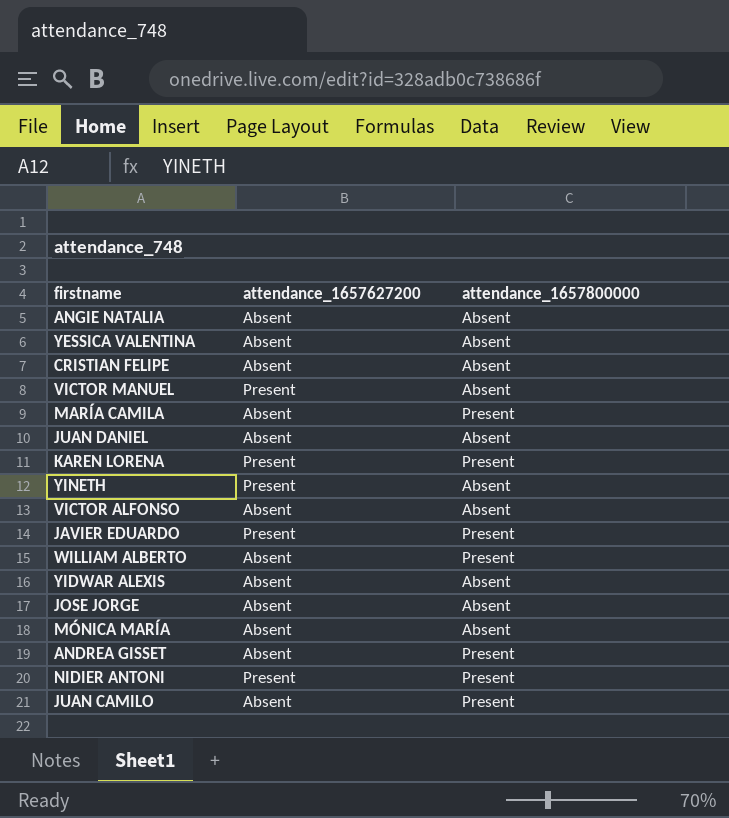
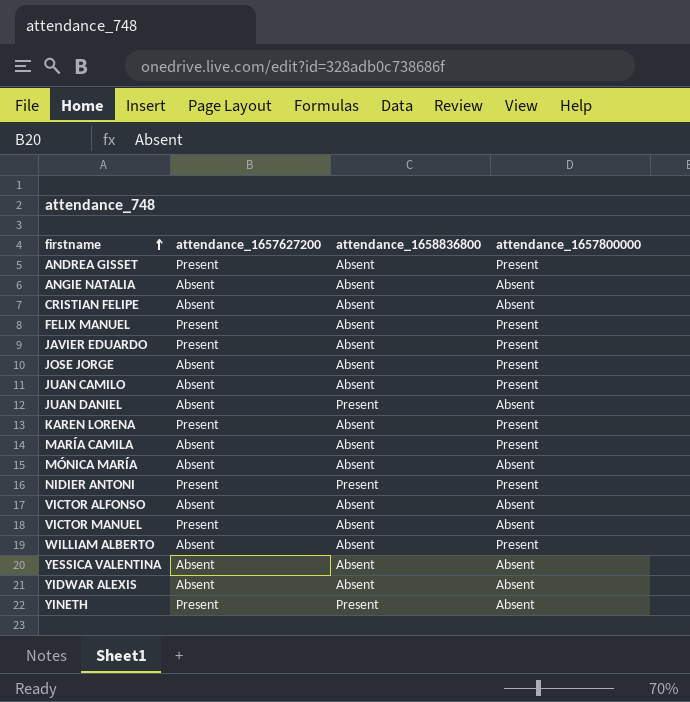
row order: none -> firstname ascending
column attendance_1658836800 | position: none -> 3
ANDREA GISSET | attendance_1657627200: Absent -> Present
row FELIX MANUEL: none -> Present | Absent | Present
JOSE JORGE | attendance_1657800000: Absent -> Present

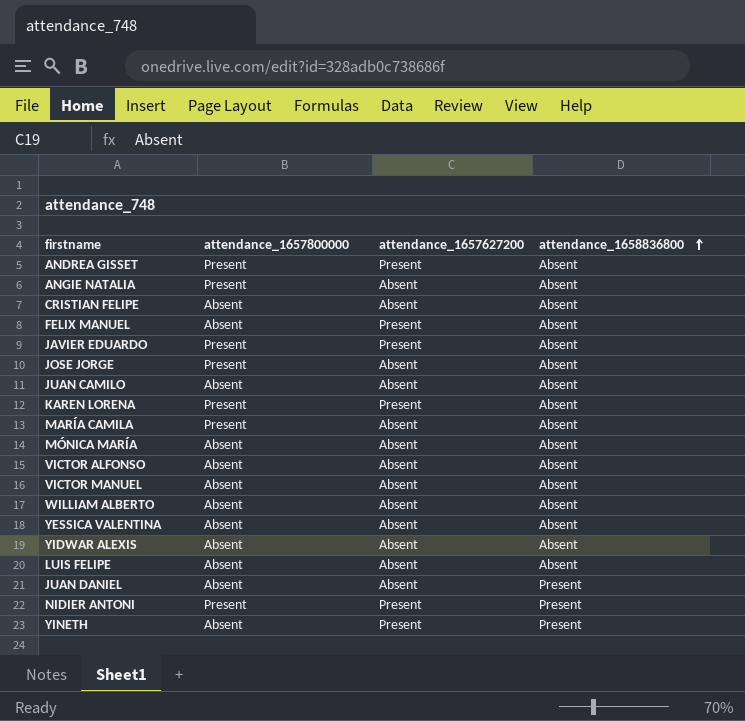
row order: firstname ascending -> attendance_1658836800 ascending
column attendance_1657800000 | position: 4 -> 2
ANGIE NATALIA | attendance_1657800000: Absent -> Present
FELIX MANUEL | attendance_1657800000: Present -> Absent
JUAN CAMILO | attendance_1657800000: Present -> Absent
VICTOR MANUEL | attendance_1657627200: Present -> Absent
WILLIAM ALBERTO | attendance_1657800000: Present -> Absent
row LUIS FELIPE: none -> Absent | Absent | Absent

